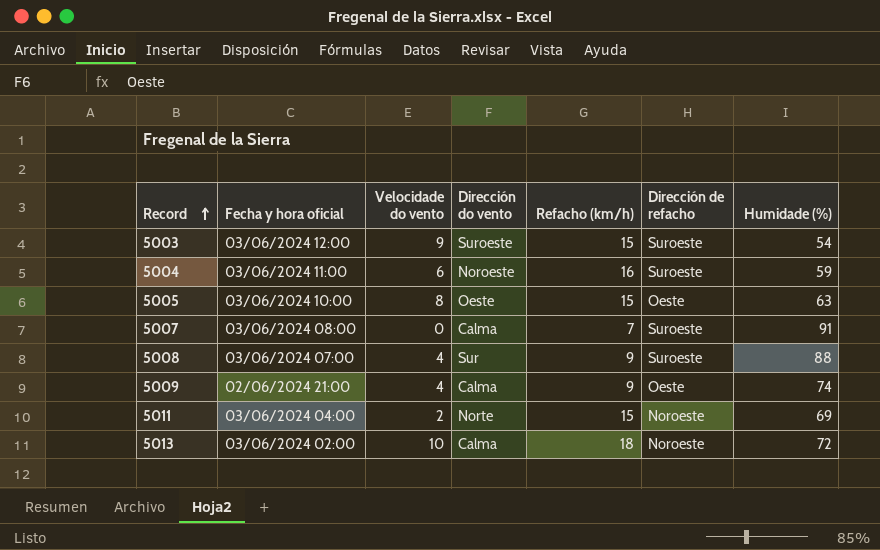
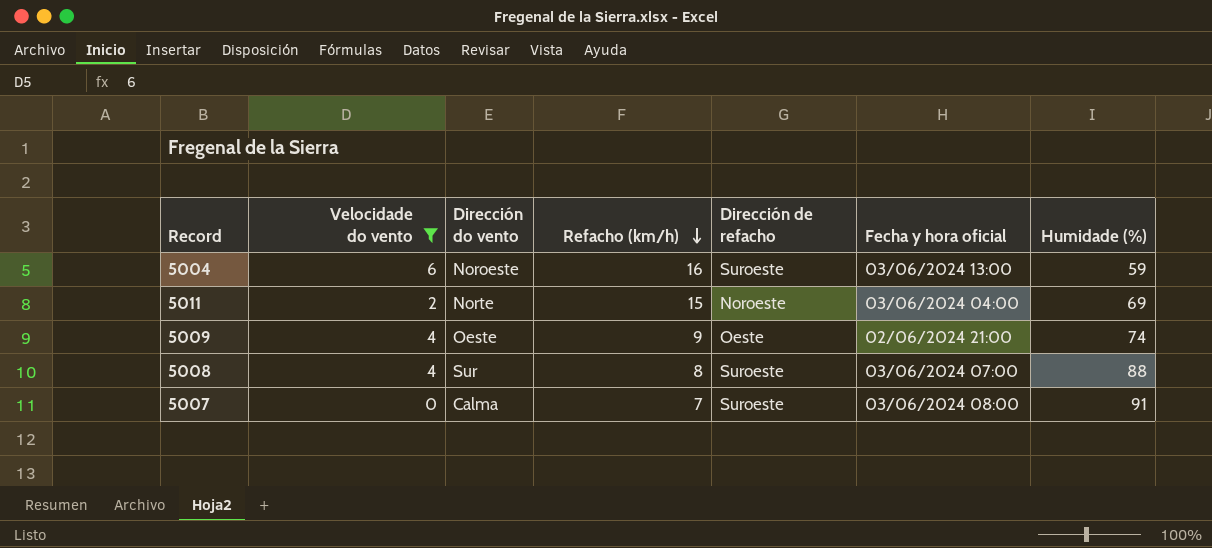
filter: none -> Velocidade do vento <= 6
row order: Record ascending -> Refacho (km/h) descending
column Fecha y hora oficial | position: 2 -> 6
5004 | Fecha y hora oficial: 03/06/2024 11:00 -> 03/06/2024 13:00
5009 | Dirección do vento: Calma -> Oeste
5008 | Refacho (km/h): 9 -> 8

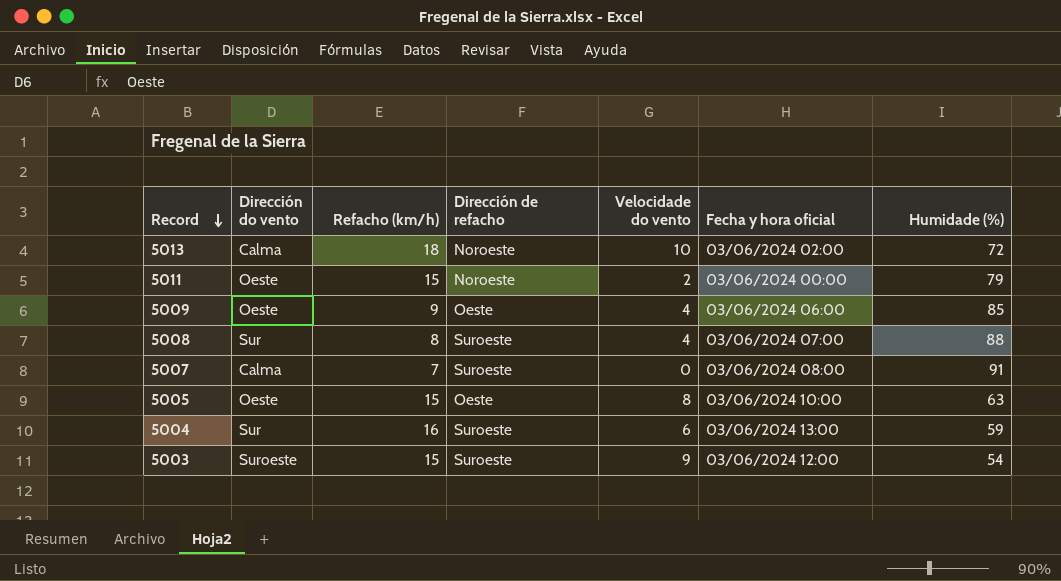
filter: Velocidade do vento <= 6 -> none
row order: Refacho (km/h) descending -> Record descending
column Velocidade do vento | position: 2 -> 5
5011 | Dirección do vento: Norte -> Oeste
5011 | Fecha y hora oficial: 03/06/2024 04:00 -> 03/06/2024 00:00
5011 | Humidade (%): 69 -> 79
5009 | Fecha y hora oficial: 02/06/2024 21:00 -> 03/06/2024 06:00
5009 | Humidade (%): 74 -> 85
5004 | Dirección do vento: Noroeste -> Sur

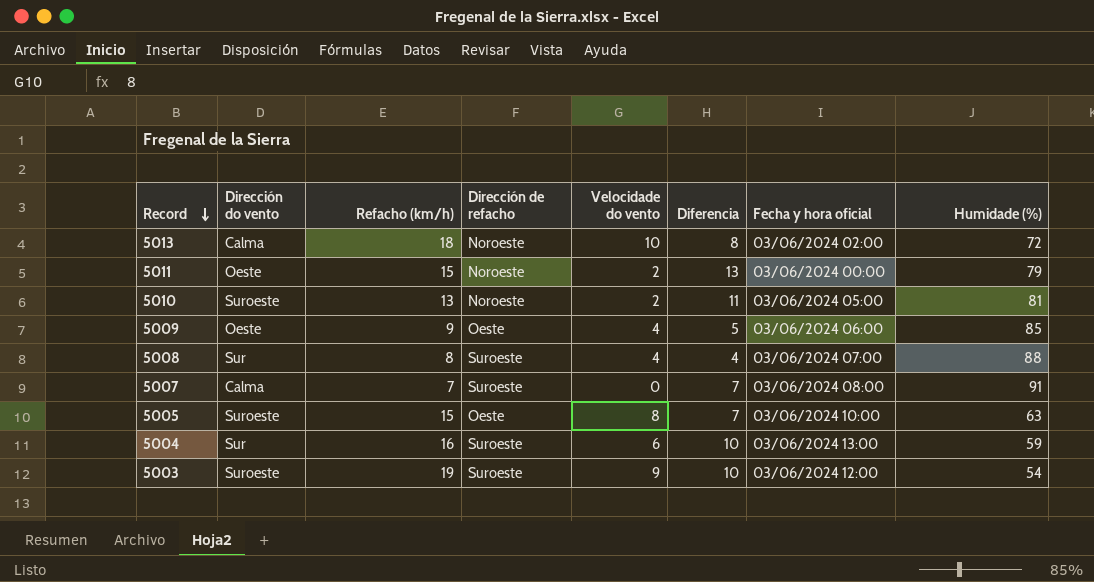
column Diferencia | formula: none -> [Refacho (km/h)] - [Velocidade do vento]
row 5010: none -> Suroeste | 13 | Noroeste | 2 | 11 | 03/06/2024 05:00 | 81
5005 | Dirección do vento: Oeste -> Suroeste
5003 | Refacho (km/h): 15 -> 19

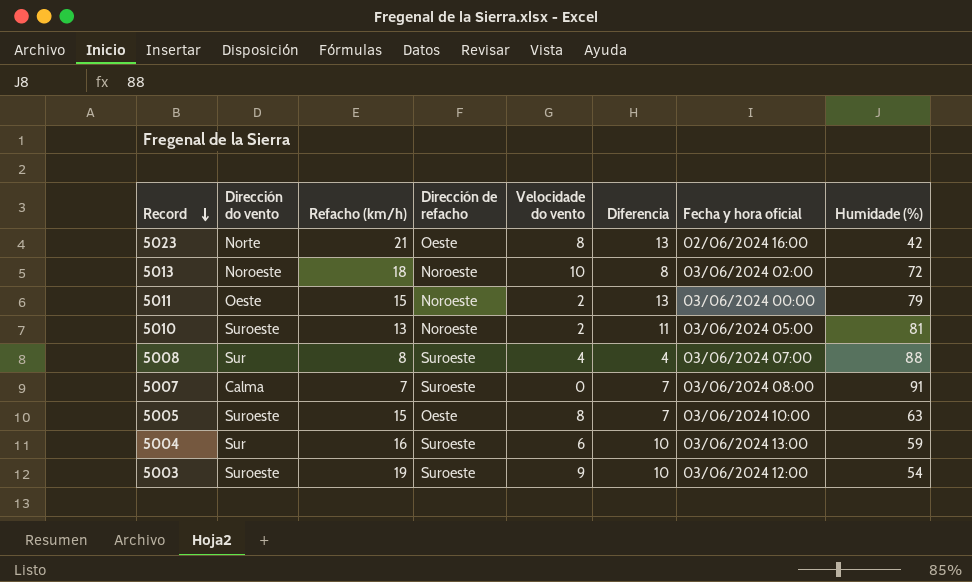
row 5009: Oeste | 9 | Oeste | 4 | 5 | 03/06/2024 06:00 | 85 -> none
row 5023: none -> Norte | 21 | Oeste | 8 | 13 | 02/06/2024 16:00 | 42
5013 | Dirección do vento: Calma -> Noroeste

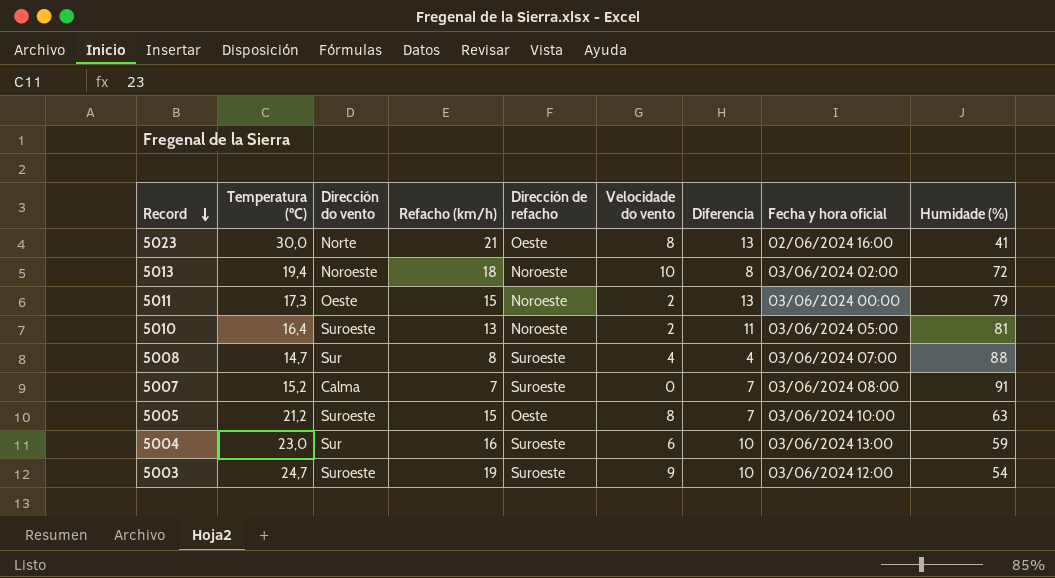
column Temperatura (ºC) | position: none -> 2
5023 | Humidade (%): 42 -> 41

